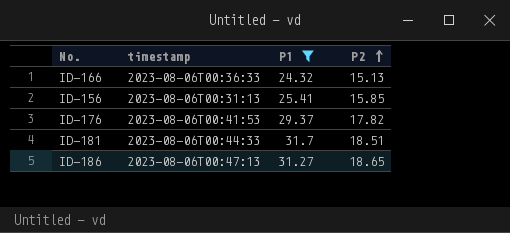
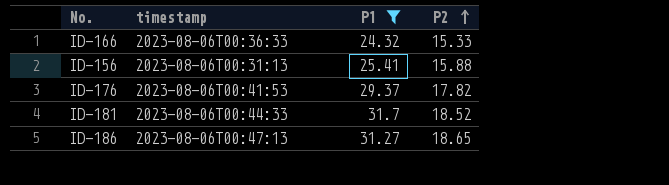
ID-166 | P2: 15.13 -> 15.33
ID-156 | P2: 15.85 -> 15.88
ID-181 | P2: 18.51 -> 18.52

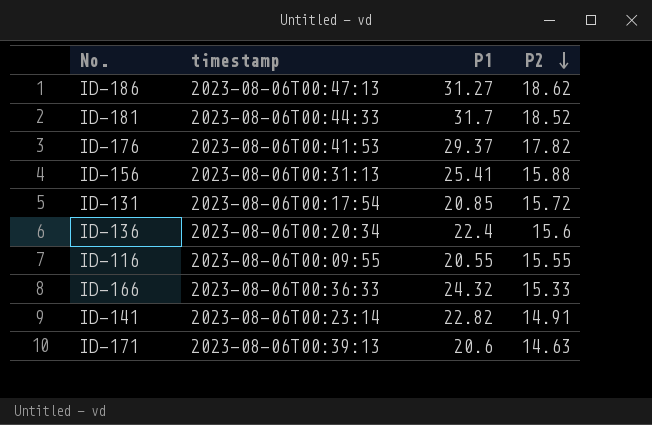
filter: P1 >= 24.32 -> none
row order: P2 ascending -> P2 descending
ID-186 | P2: 18.65 -> 18.62

